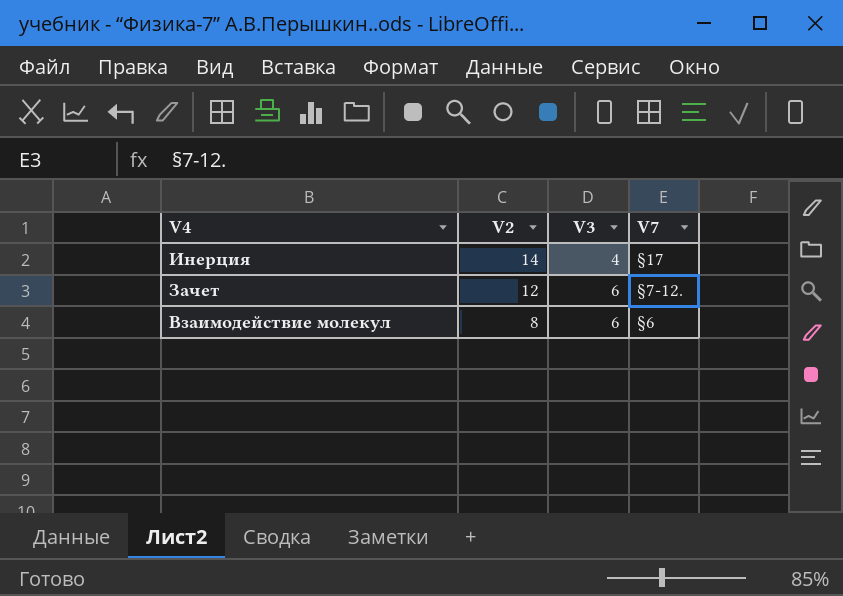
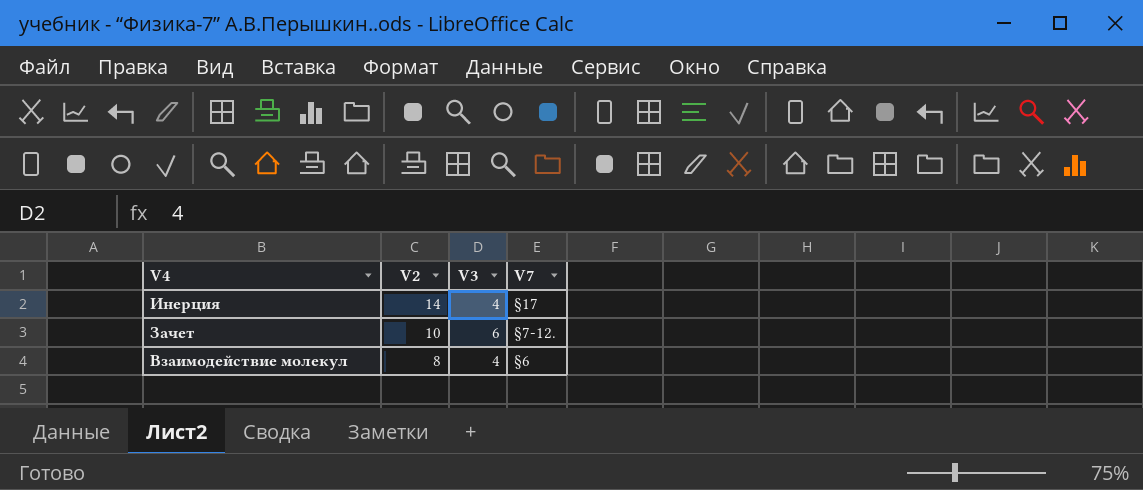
Зачет | V2: 12 -> 10
Взаимодействие молекул | V3: 6 -> 4

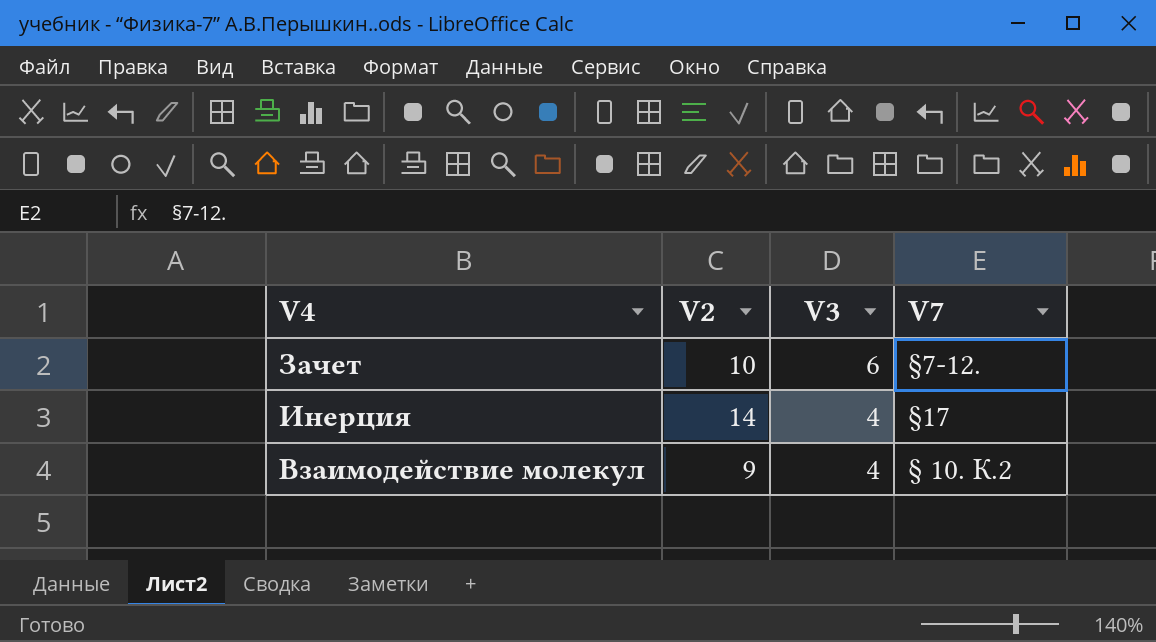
row order: V4 descending -> V3 descending
Взаимодействие молекул | V2: 8 -> 9
Взаимодействие молекул | V7: §6 -> § 10. К.2

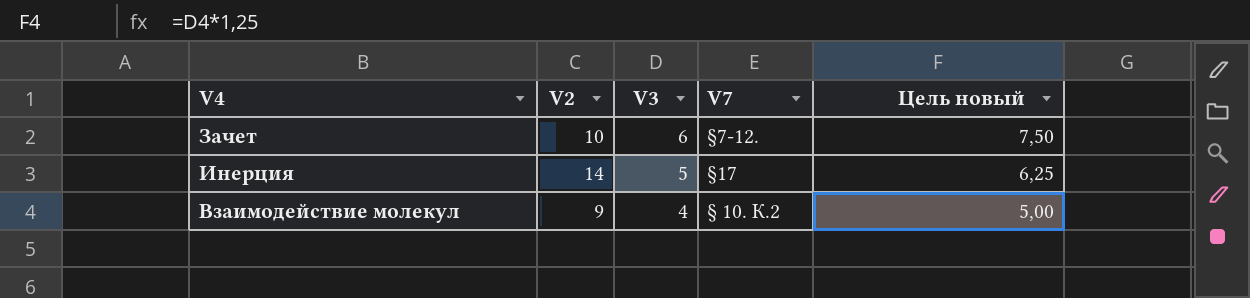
column Цель новый | formula: none -> [V3] * 1,25
Инерция | V3: 4 -> 5

